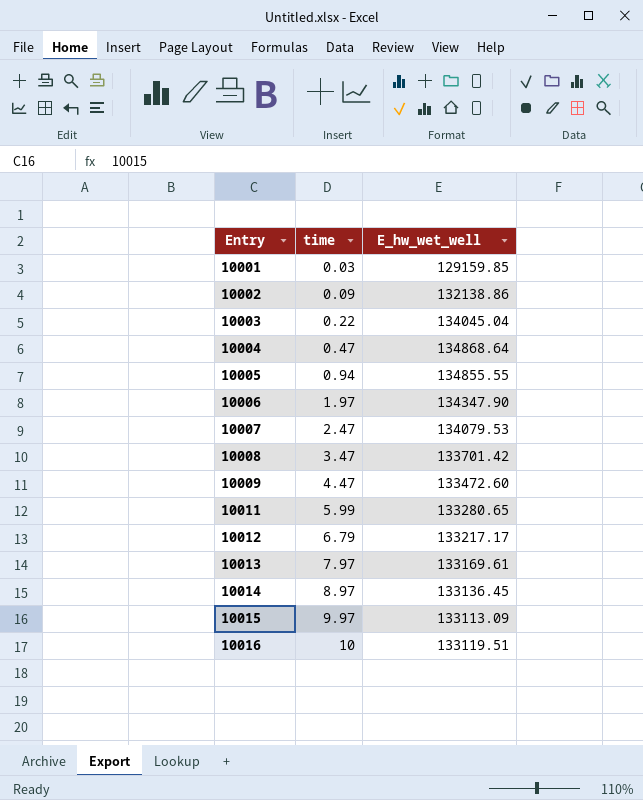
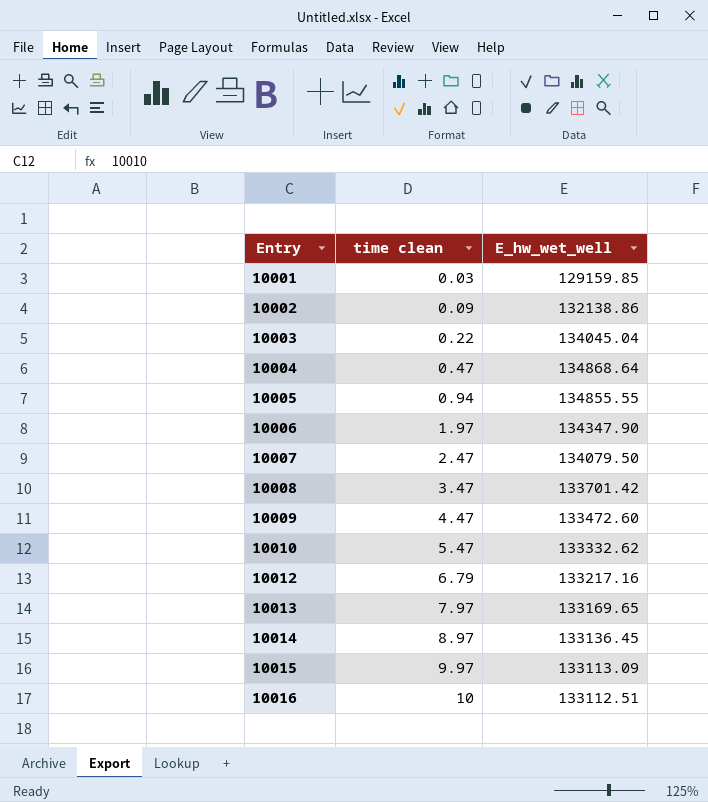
column name: time -> time clean
row 10011: 5.99 | 133280.65 -> none
10007 | E_hw_wet_well: 134079.53 -> 134079.50
row 10010: none -> 5.47 | 133332.62
10012 | E_hw_wet_well: 133217.17 -> 133217.16
10013 | E_hw_wet_well: 133169.61 -> 133169.65
10016 | E_hw_wet_well: 133119.51 -> 133112.51

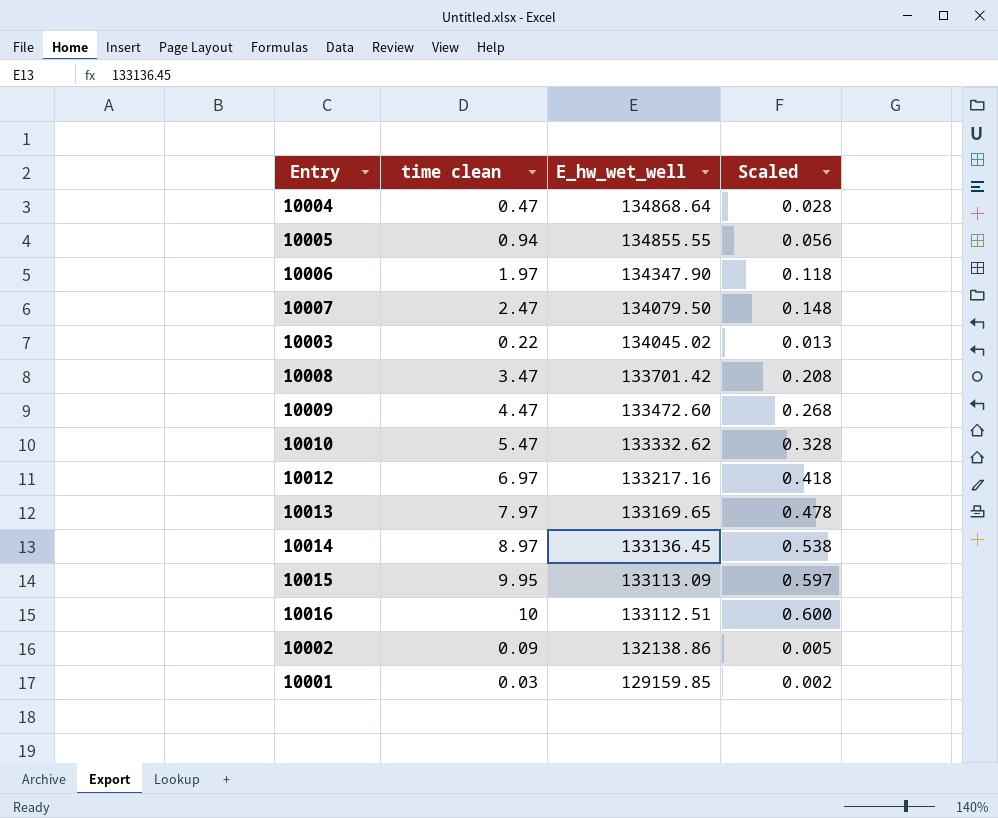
row order: Entry ascending -> E_hw_wet_well descending
column Scaled | formula: none -> [time clean] * 0.06
10003 | E_hw_wet_well: 134045.04 -> 134045.02
10012 | time clean: 6.79 -> 6.97
10015 | time clean: 9.97 -> 9.95

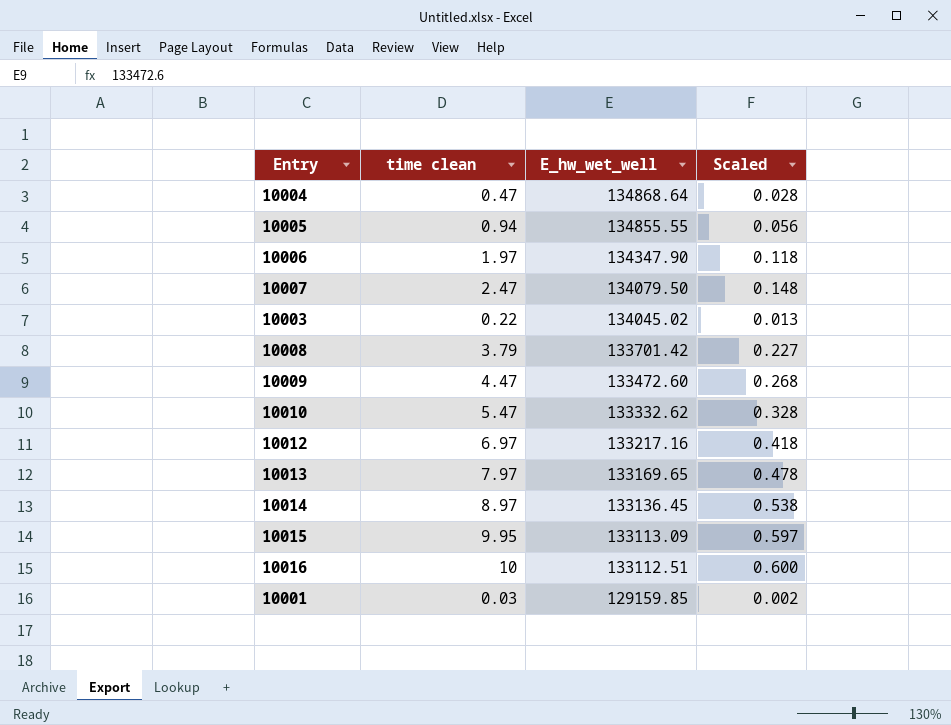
row 10002: 0.09 | 132138.86 | 0.005 -> none
10008 | time clean: 3.47 -> 3.79
10008 | Scaled: 0.208 -> 0.227

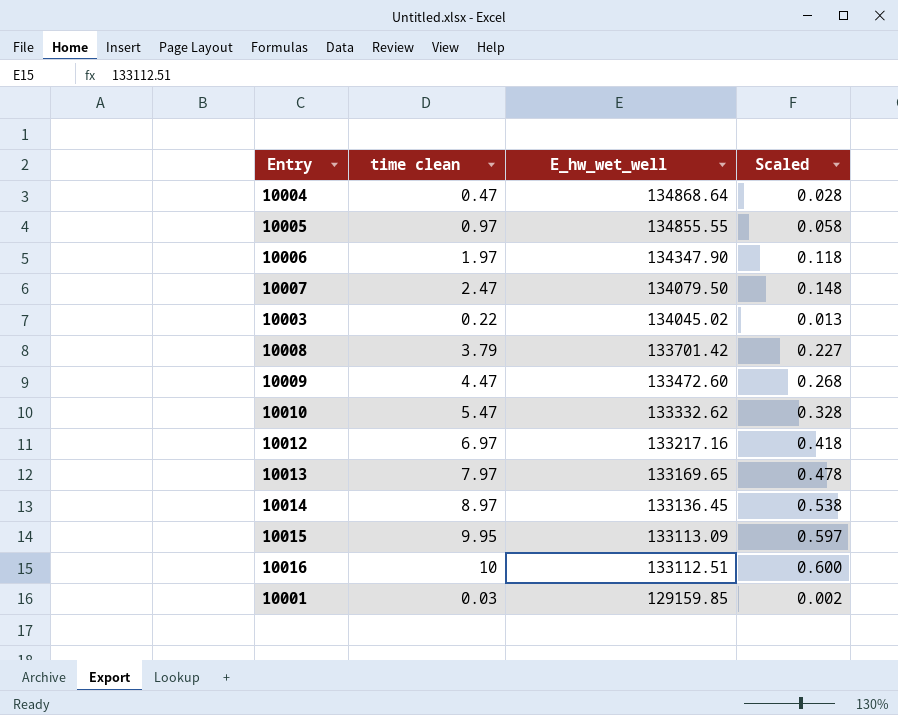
10005 | time clean: 0.94 -> 0.97
10005 | Scaled: 0.056 -> 0.058

